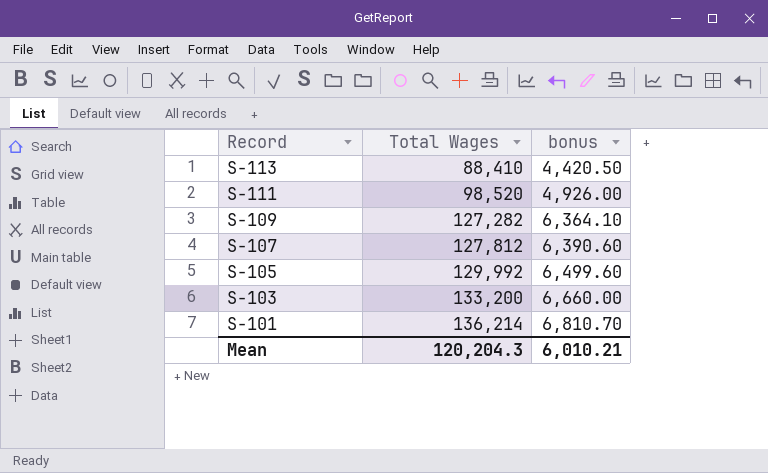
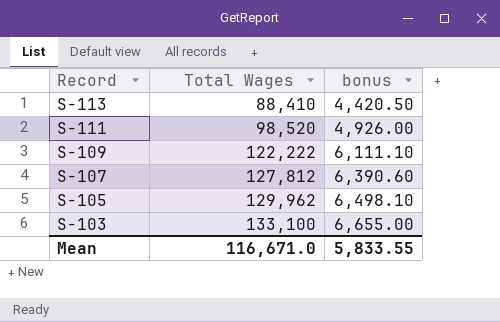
row S-101: 136,214 | 6,810.70 -> none
S-109 | Total Wages: 127,282 -> 122,222
S-109 | bonus: 6,364.10 -> 6,111.10
S-105 | Total Wages: 129,992 -> 129,962
S-105 | bonus: 6,499.60 -> 6,498.10
S-103 | Total Wages: 133,200 -> 133,100
S-103 | bonus: 6,660.00 -> 6,655.00
Mean | Total Wages: 120,204.3 -> 116,671.0
Mean | bonus: 6,010.21 -> 5,833.55

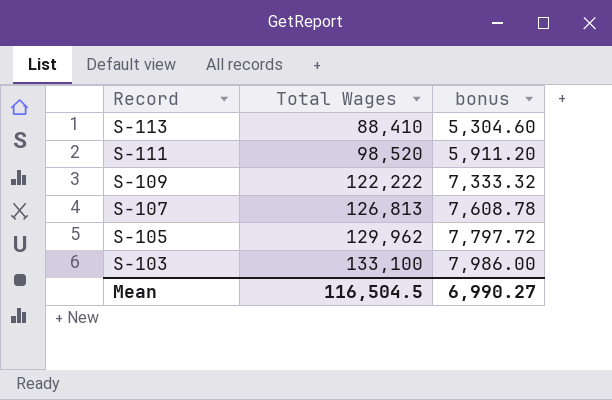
column bonus | formula: [Total Wages] * 0.05 -> [Total Wages] * 0.06
S-107 | Total Wages: 127,812 -> 126,813
Mean | Total Wages: 116,671.0 -> 116,504.5
Mean | bonus: 5,833.55 -> 6,990.27

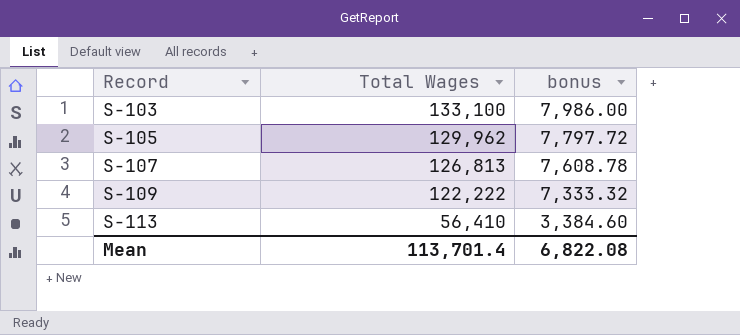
row order: Record descending -> Record ascending
row S-111: 98,520 | 5,911.20 -> none
S-113 | Total Wages: 88,410 -> 56,410
S-113 | bonus: 5,304.60 -> 3,384.60
Mean | Total Wages: 116,504.5 -> 113,701.4
Mean | bonus: 6,990.27 -> 6,822.08

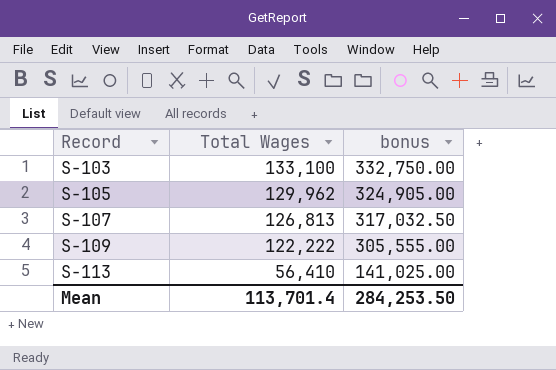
column bonus | formula: [Total Wages] * 0.06 -> [Total Wages] * 2.5
Mean | bonus: 6,822.08 -> 284,253.50

